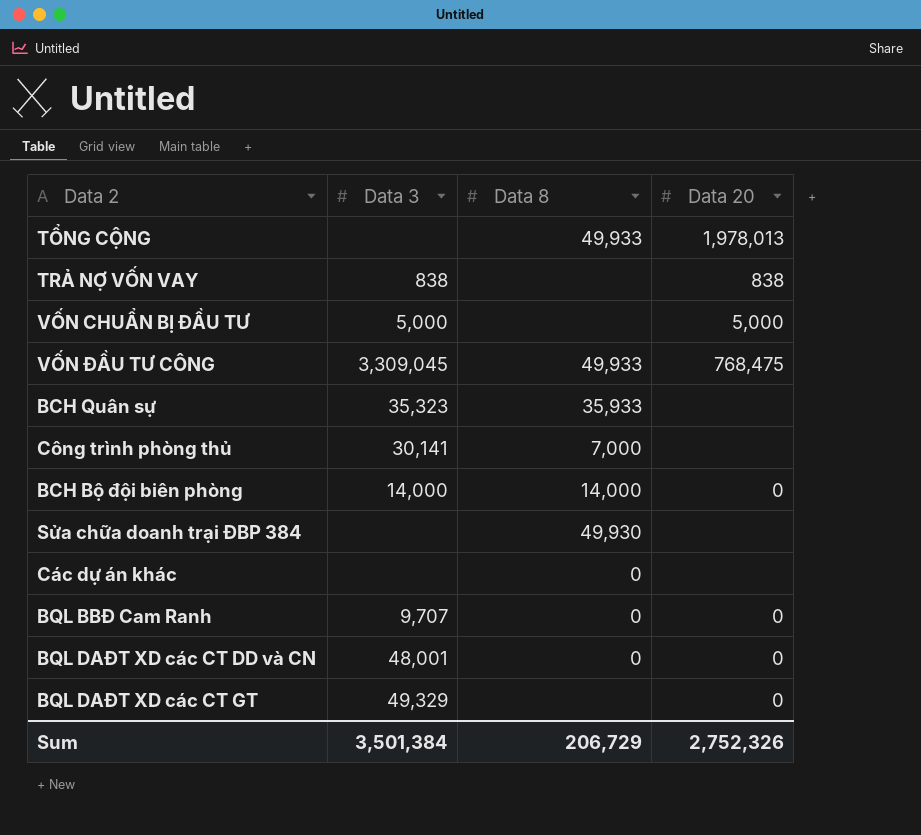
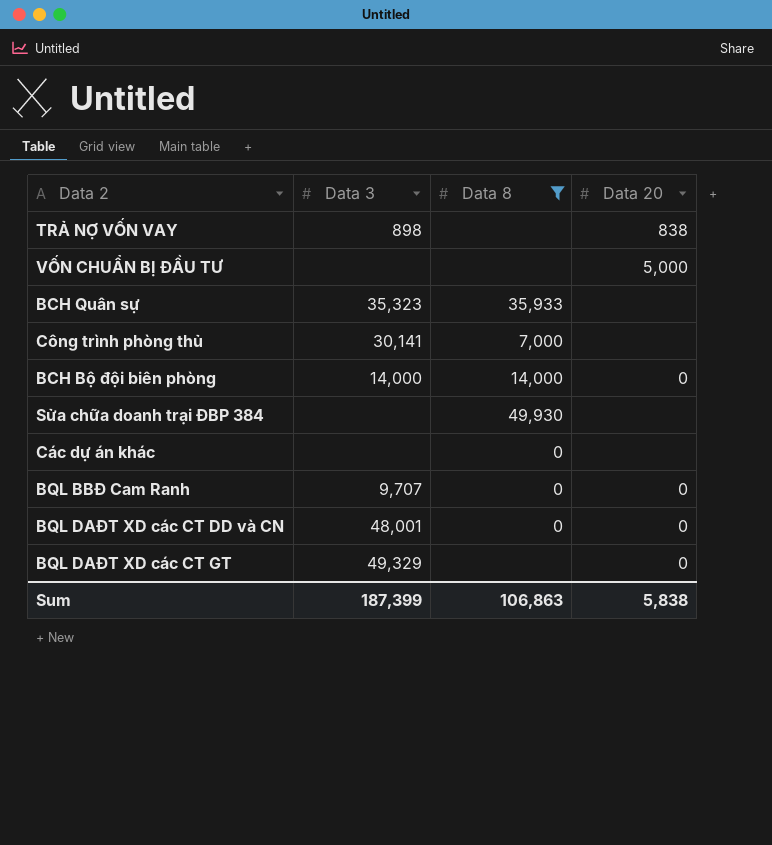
filter: none -> Data 8 != 49,933
TRẢ NỢ VỐN VAY | Data 3: 838 -> 898
VỐN CHUẨN BỊ ĐẦU TƯ | Data 3: 5,000 -> none
Sum | Data 3: 3,501,384 -> 187,399
Sum | Data 8: 206,729 -> 106,863
Sum | Data 20: 2,752,326 -> 5,838

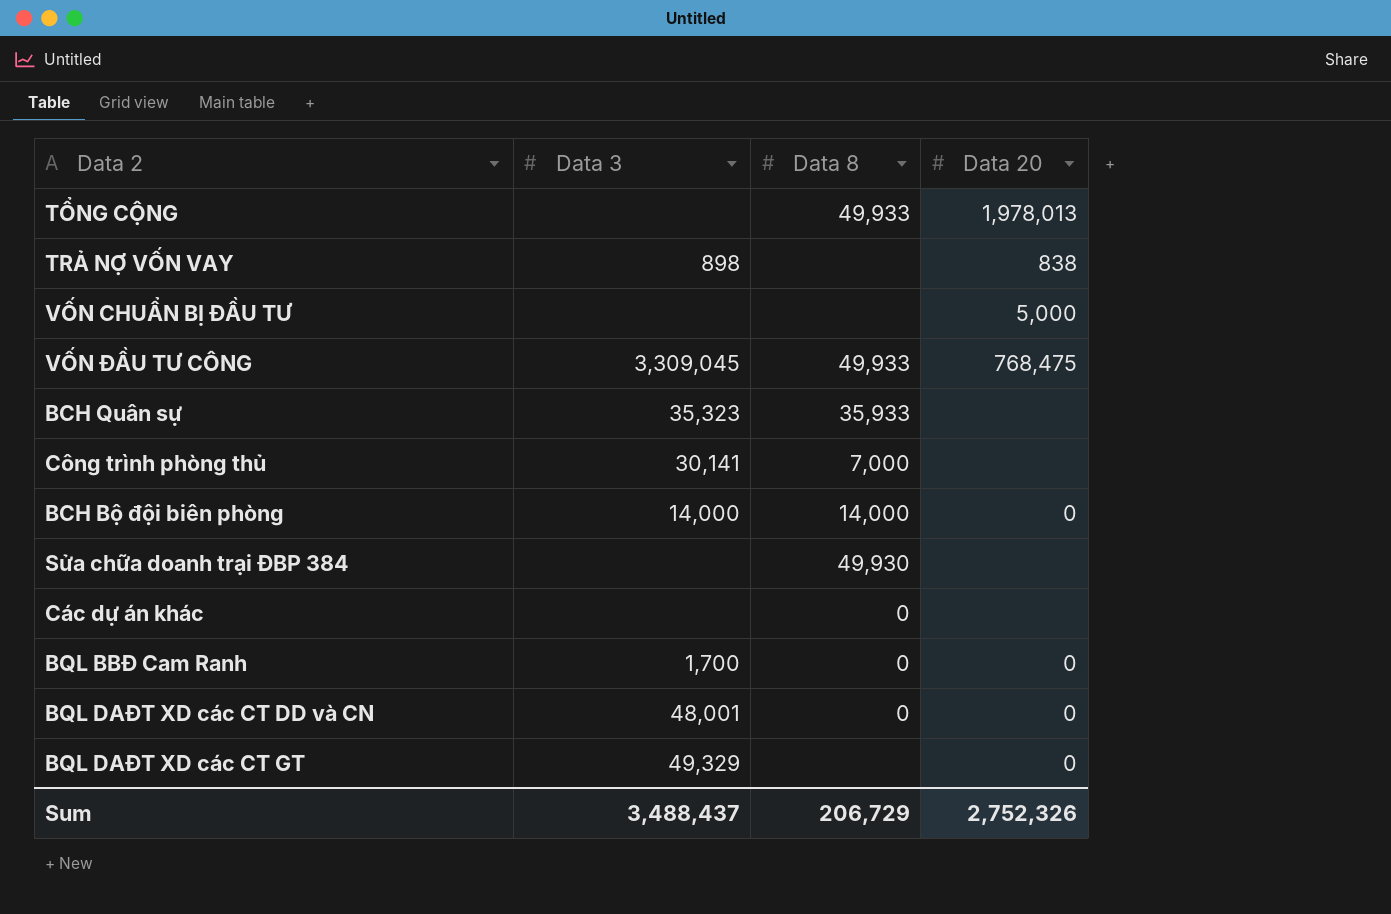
filter: Data 8 != 49,933 -> none
BQL BBĐ Cam Ranh | Data 3: 9,707 -> 1,700
Sum | Data 3: 187,399 -> 3,488,437
Sum | Data 8: 106,863 -> 206,729
Sum | Data 20: 5,838 -> 2,752,326

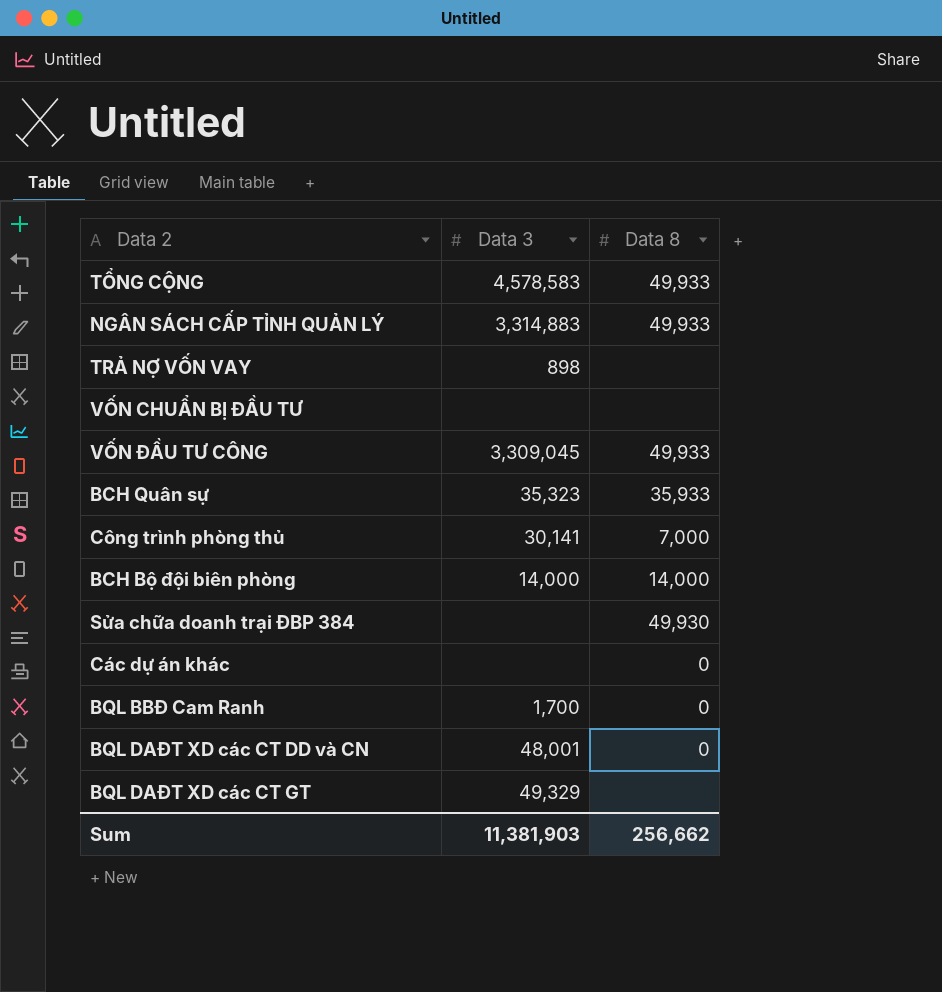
column Data 20 | position: 4 -> none
TỔNG CỘNG | Data 3: none -> 4,578,583
row NGÂN SÁCH CẤP TỈNH QUẢN LÝ: none -> 3,314,883 | 49,933
Sum | Data 3: 3,488,437 -> 11,381,903
Sum | Data 8: 206,729 -> 256,662

